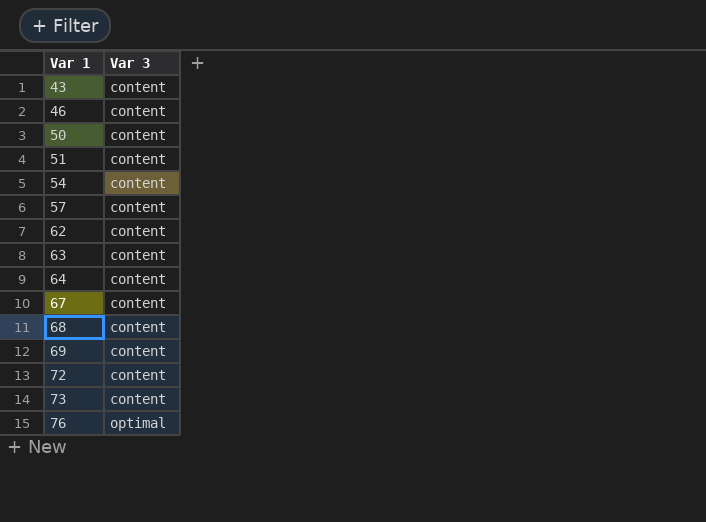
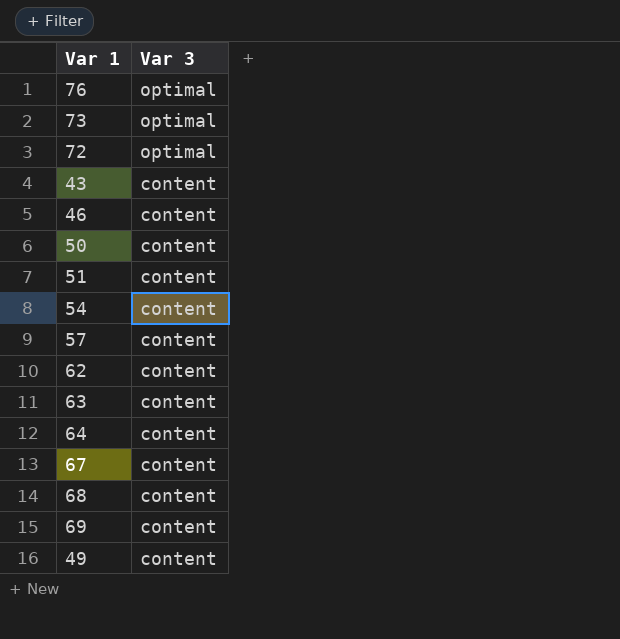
row order: Var 1 ascending -> Var 3 descending
73 | Var 3: content -> optimal
72 | Var 3: content -> optimal
row 49: none -> content

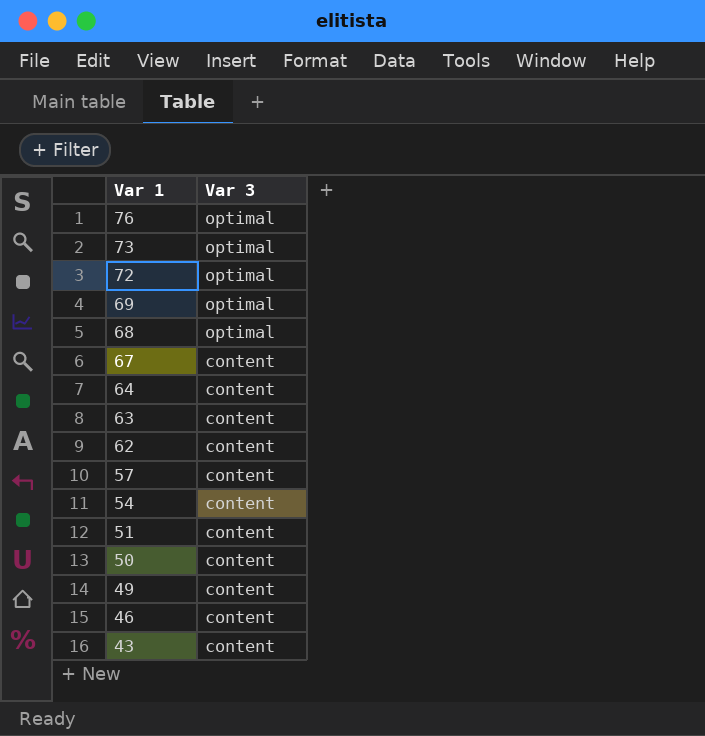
row order: Var 3 descending -> Var 1 descending
69 | Var 3: content -> optimal
68 | Var 3: content -> optimal

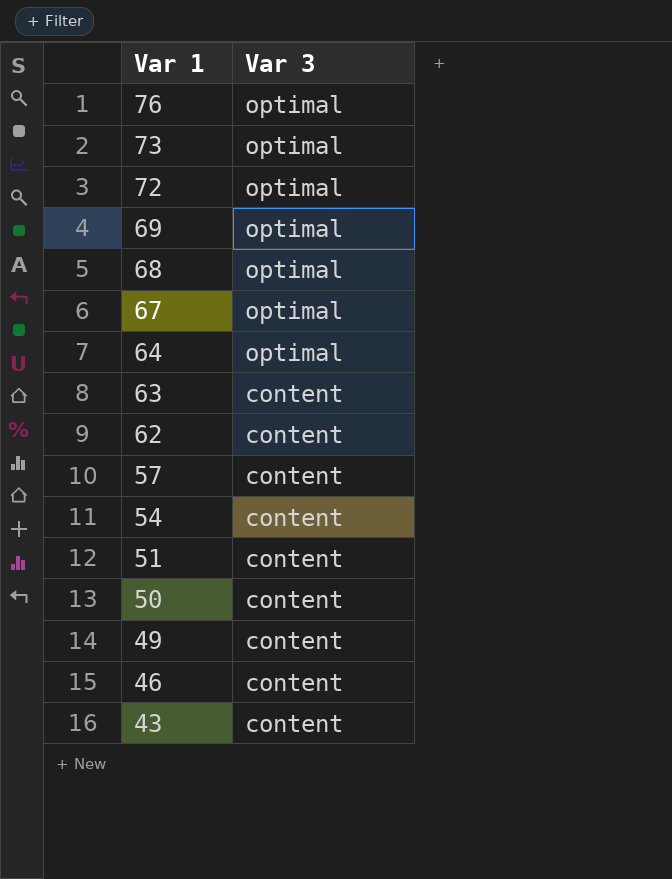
67 | Var 3: content -> optimal
64 | Var 3: content -> optimal

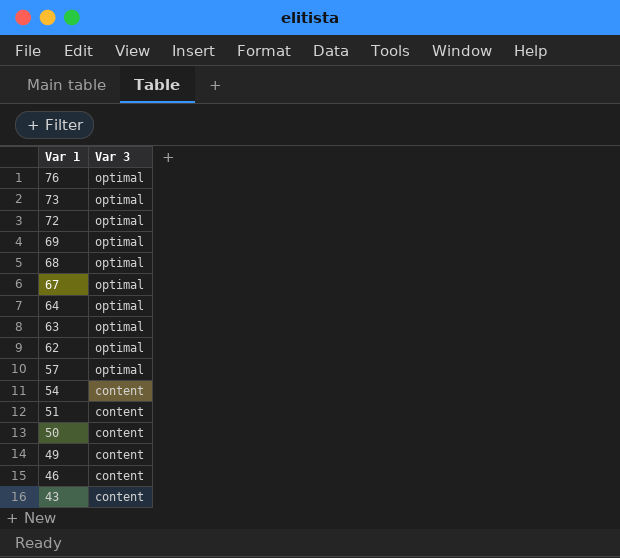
63 | Var 3: content -> optimal
62 | Var 3: content -> optimal
57 | Var 3: content -> optimal

